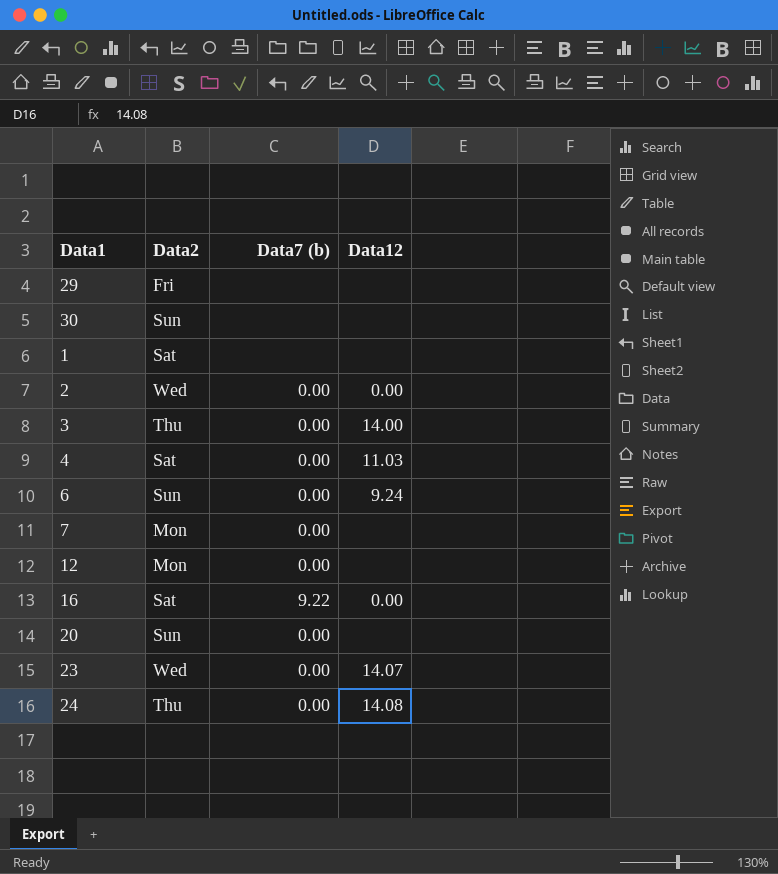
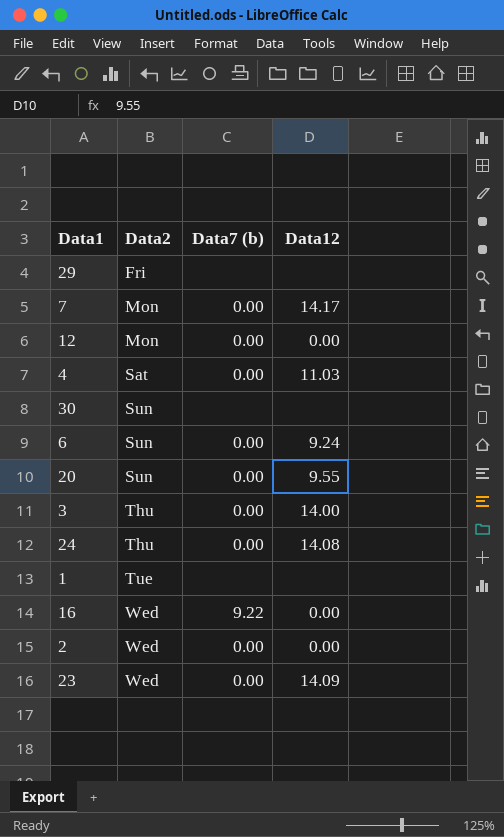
row order: none -> Data2 ascending
7 | Data12: none -> 14.17
12 | Data12: none -> 0.00
20 | Data12: none -> 9.55
1 | Data2: Sat -> Tue
16 | Data2: Sat -> Wed
23 | Data12: 14.07 -> 14.09

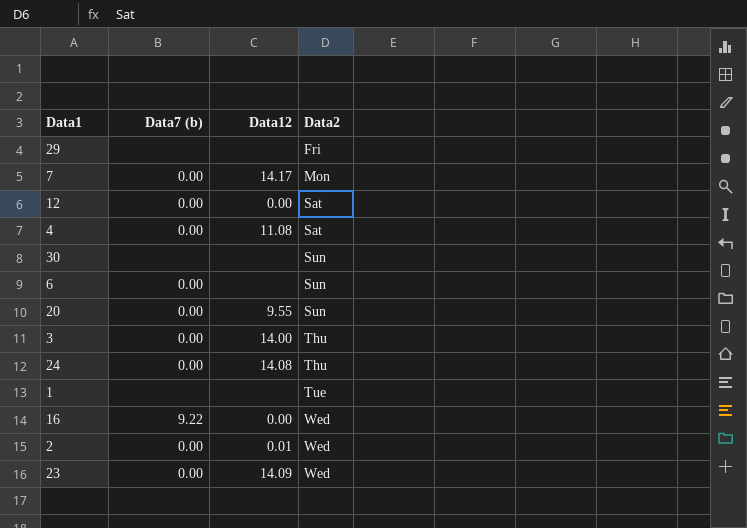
column Data2 | position: 2 -> 4
12 | Data2: Mon -> Sat
4 | Data12: 11.03 -> 11.08
6 | Data12: 9.24 -> none
2 | Data12: 0.00 -> 0.01

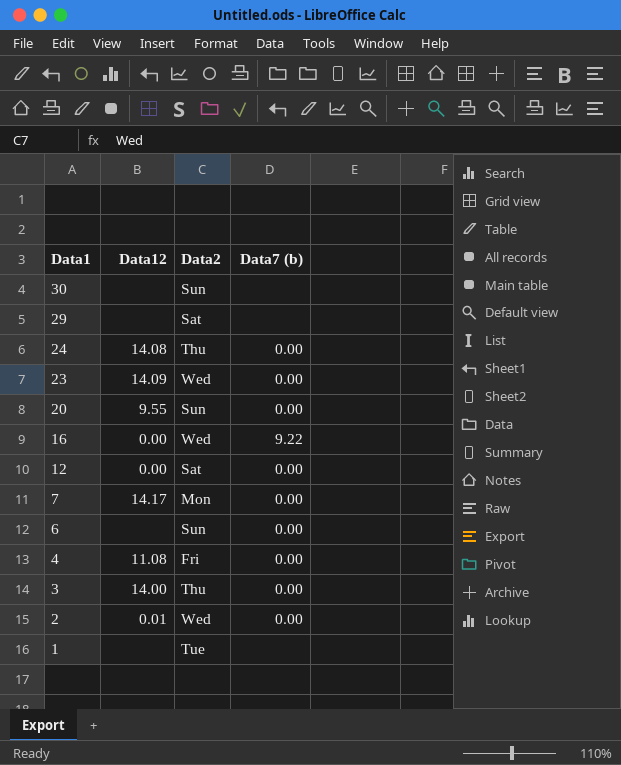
row order: Data2 ascending -> Data1 descending
column Data7 (b) | position: 2 -> 4
29 | Data2: Fri -> Sat
4 | Data2: Sat -> Fri

